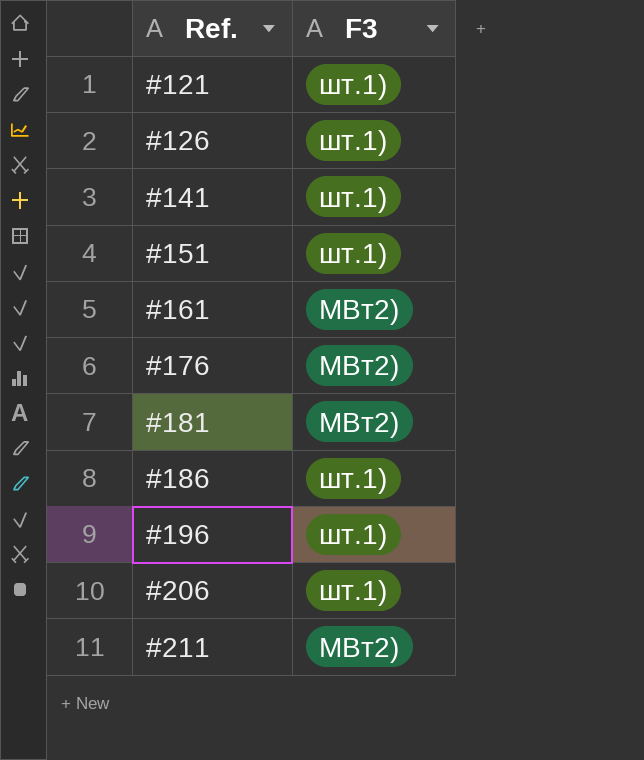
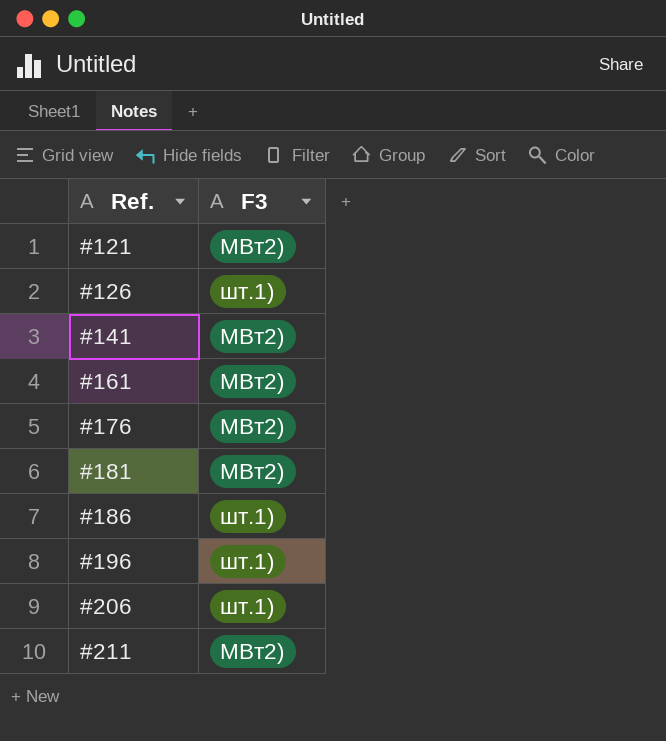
row #151: шт.1) -> none
#121 | F3: шт.1) -> МВт2)
#141 | F3: шт.1) -> МВт2)

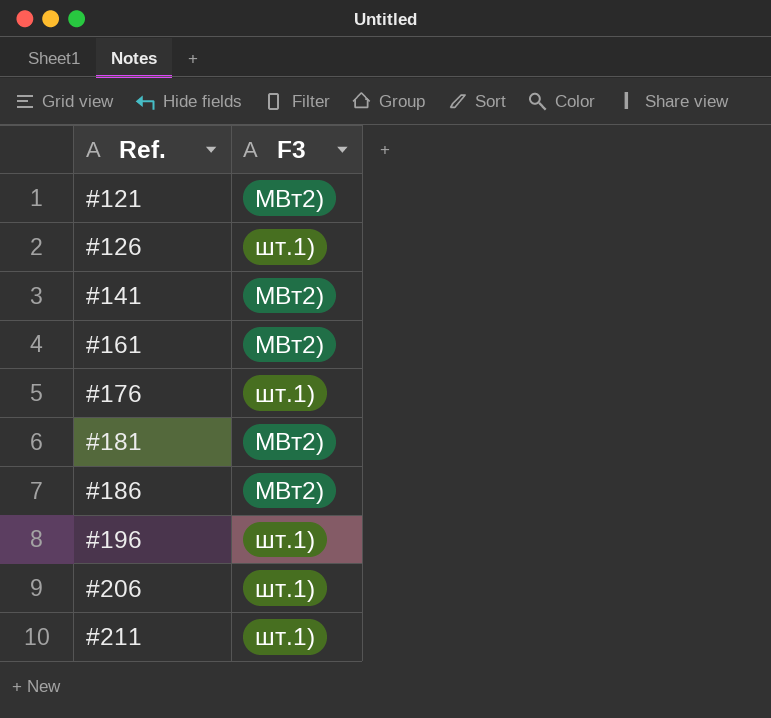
#176 | F3: МВт2) -> шт.1)
#186 | F3: шт.1) -> МВт2)
#211 | F3: МВт2) -> шт.1)

